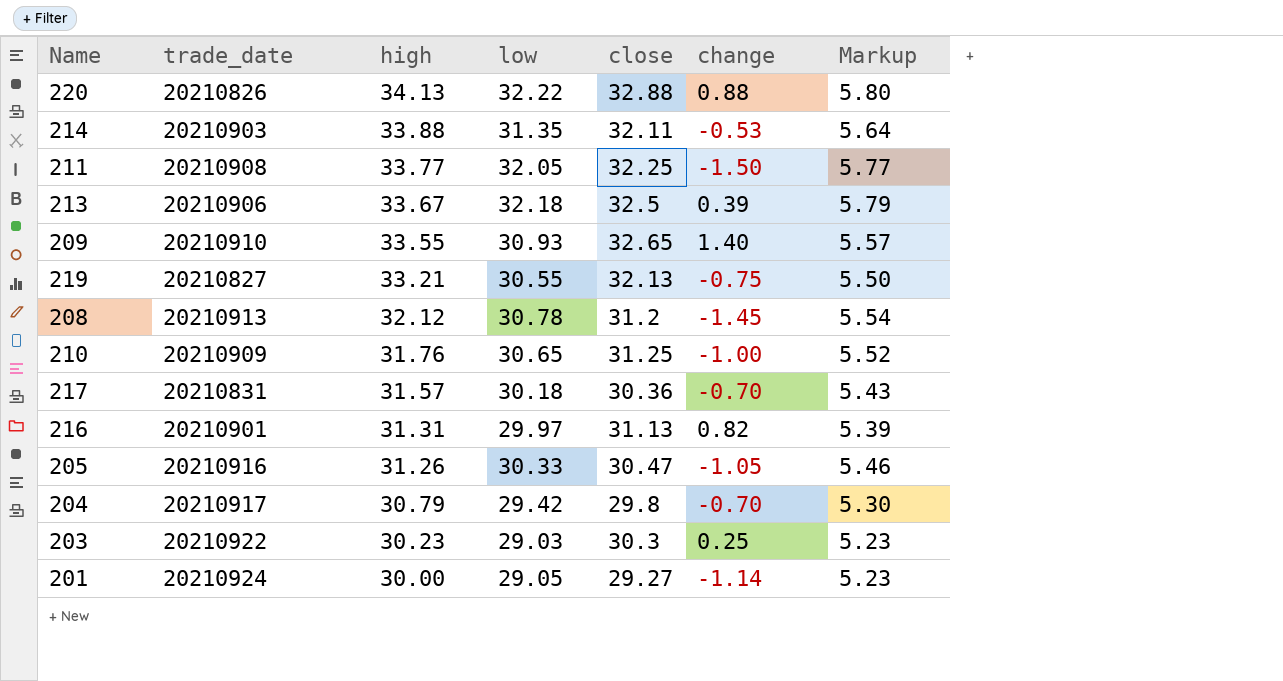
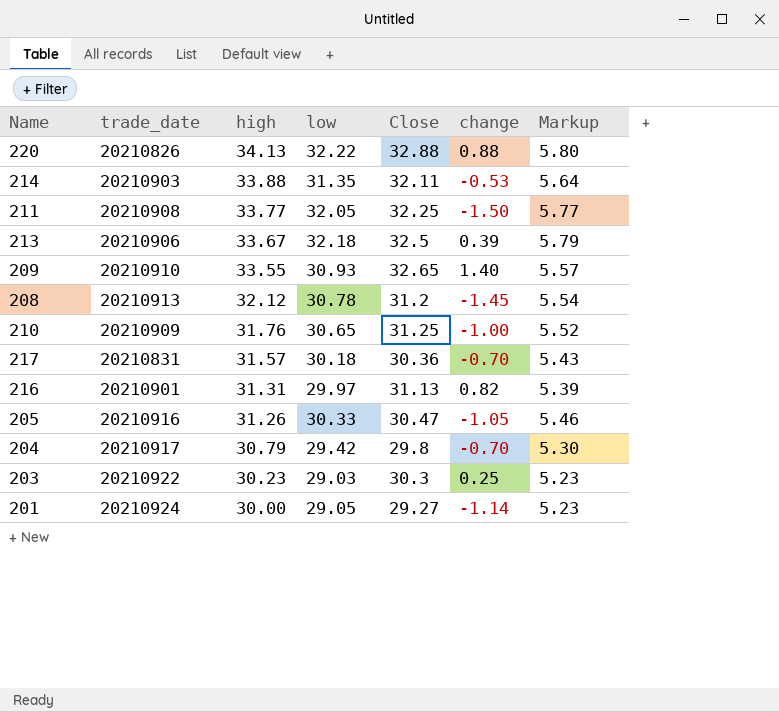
column name: close -> Close
row 219: 20210827 | 33.21 | 30.55 | 32.13 | -0.75 | 5.50 -> none

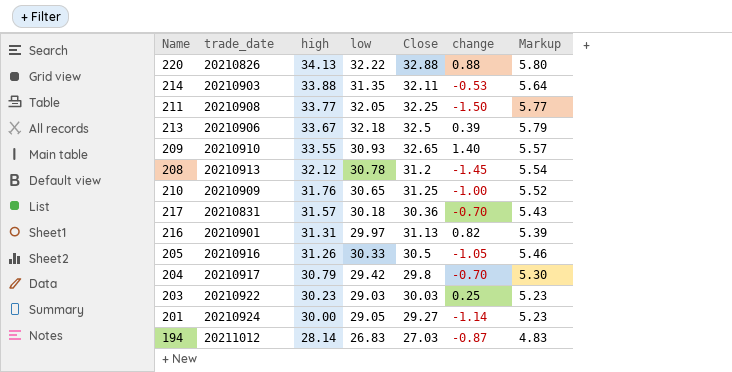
205 | Close: 30.47 -> 30.5
203 | Close: 30.3 -> 30.03
row 194: none -> 20211012 | 28.14 | 26.83 | 27.03 | -0.87 | 4.83

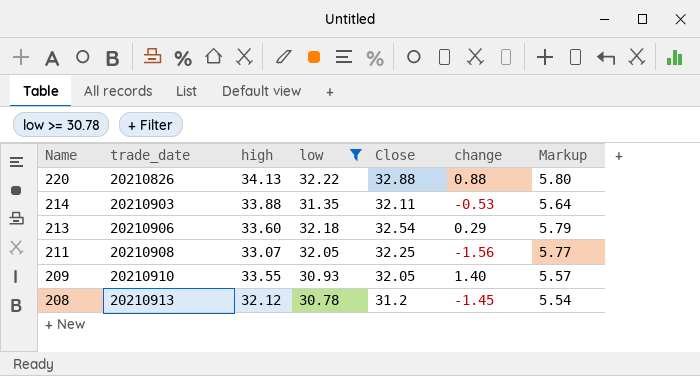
filter: none -> low >= 30.78
row order: high descending -> Name descending
213 | high: 33.67 -> 33.60
213 | Close: 32.5 -> 32.54
213 | change: 0.39 -> 0.29
211 | high: 33.77 -> 33.07
211 | change: -1.50 -> -1.56
209 | Close: 32.65 -> 32.05

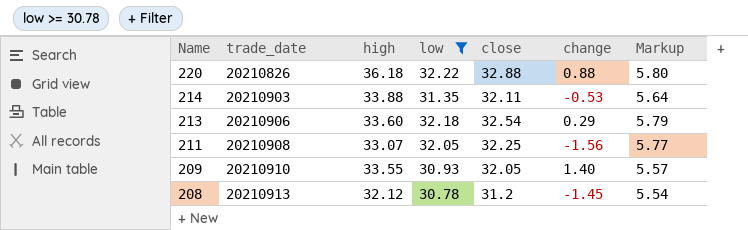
column name: Close -> close
220 | high: 34.13 -> 36.18

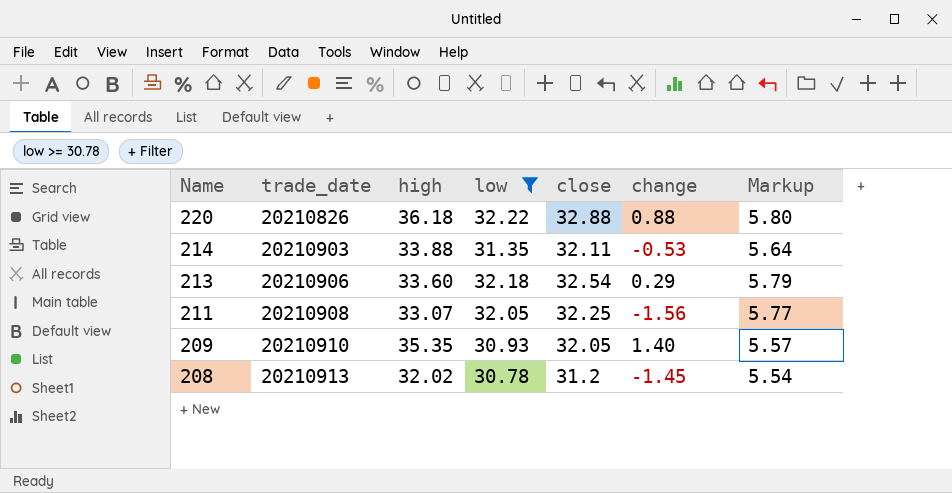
209 | high: 33.55 -> 35.35
208 | high: 32.12 -> 32.02

